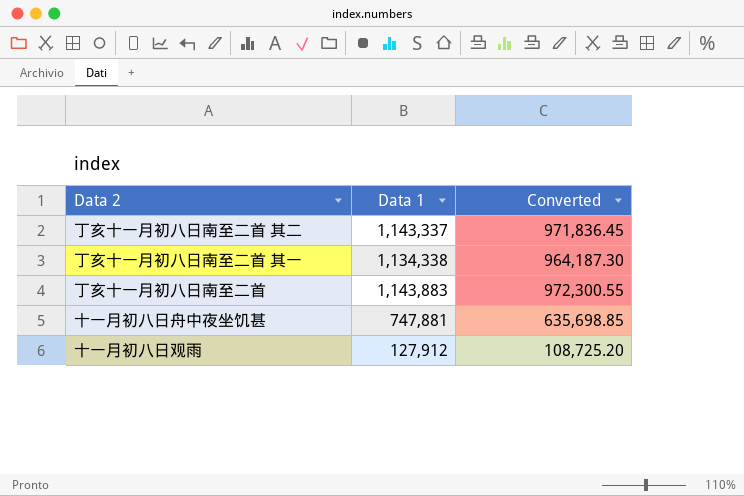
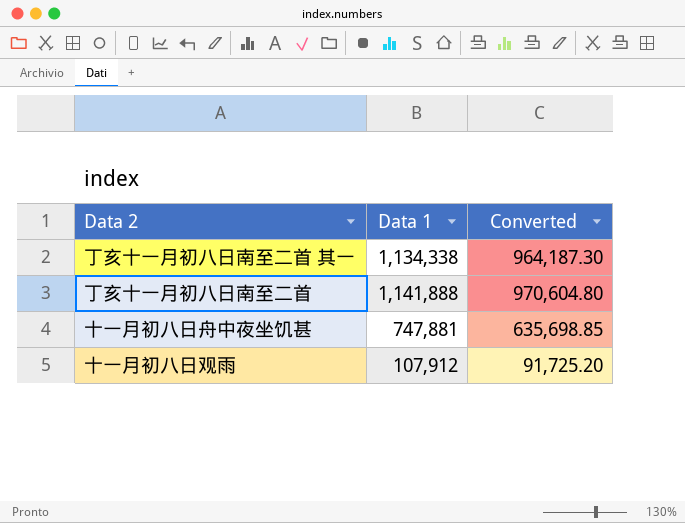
row 丁亥十一月初八日南至二首 其二: 1,143,337 | 971,836.45 -> none
丁亥十一月初八日南至二首 | Data 1: 1,143,883 -> 1,141,888
丁亥十一月初八日南至二首 | Converted: 972,300.55 -> 970,604.80
十一月初八日观雨 | Data 1: 127,912 -> 107,912
十一月初八日观雨 | Converted: 108,725.20 -> 91,725.20

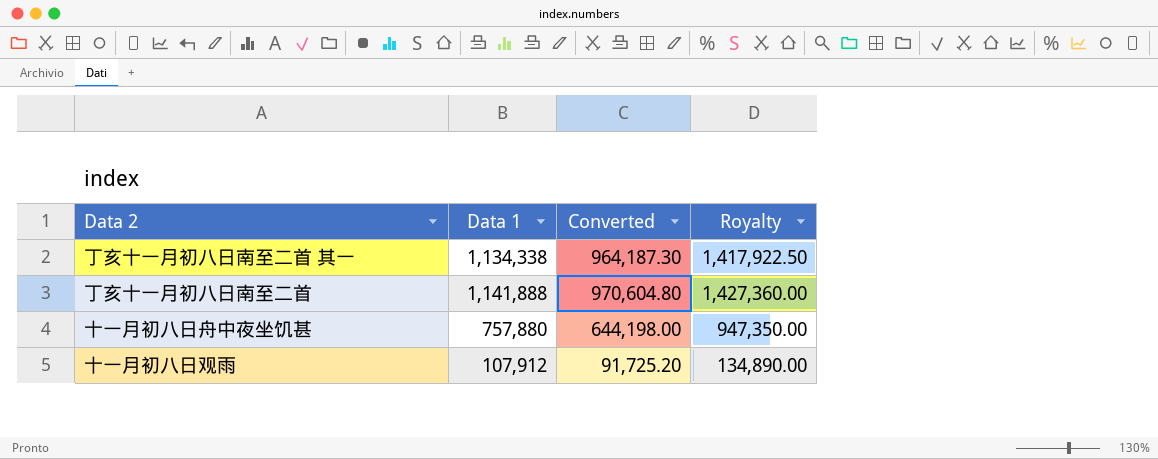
column Royalty | formula: none -> [Data 1] * 1.25
十一月初八日舟中夜坐饥甚 | Data 1: 747,881 -> 757,880
十一月初八日舟中夜坐饥甚 | Converted: 635,698.85 -> 644,198.00

